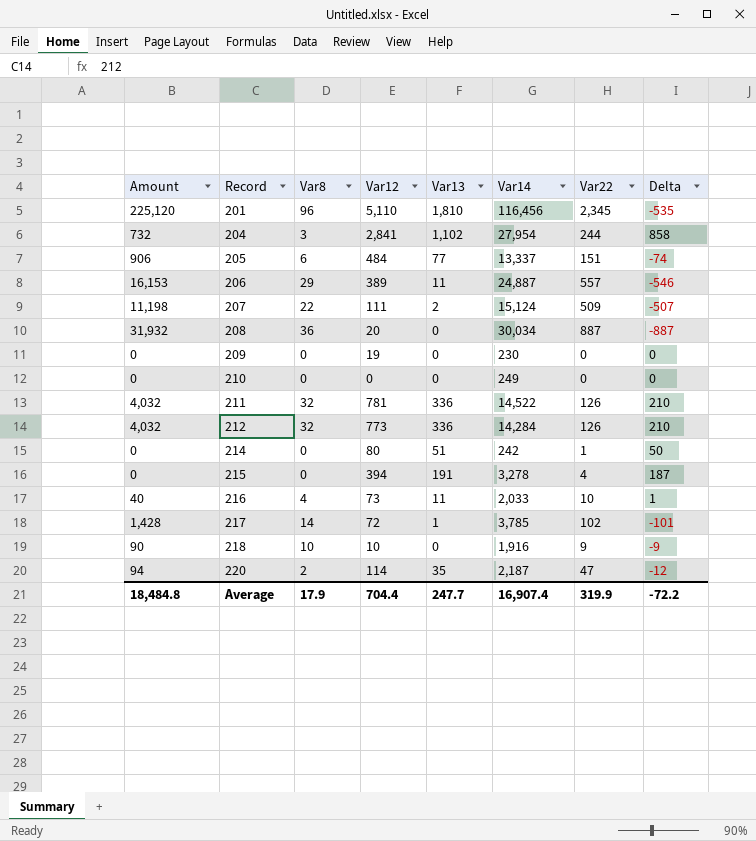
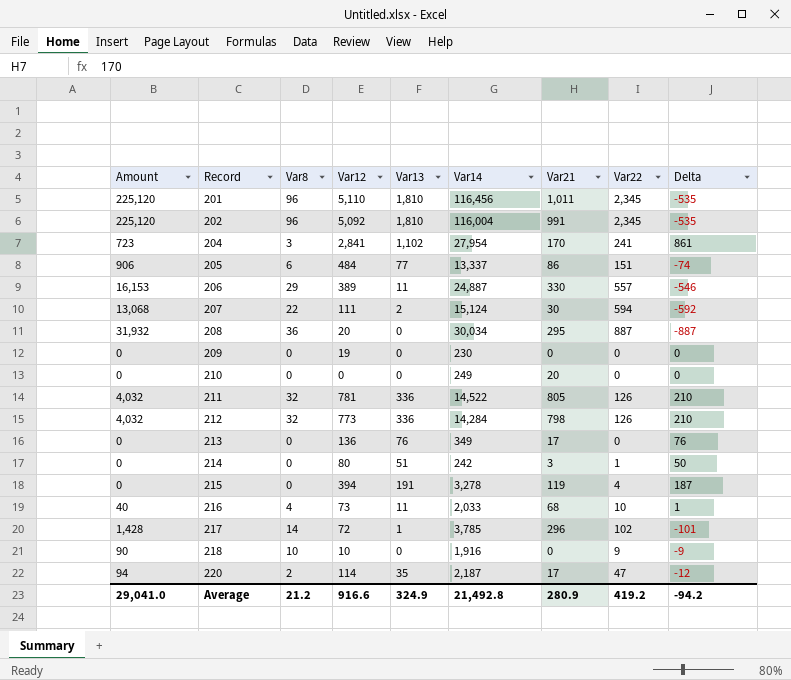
column Var21 | position: none -> 7
row 202: none -> 225,120 | 96 | 5,092 | 1,810 | 116,004 | 991 | 2,345 | -535
204 | Amount: 732 -> 723
204 | Var22: 244 -> 241
204 | Delta: 858 -> 861
207 | Amount: 11,198 -> 13,068
207 | Var22: 509 -> 594
207 | Delta: -507 -> -592
row 213: none -> 0 | 0 | 136 | 76 | 349 | 17 | 0 | 76
Average | Amount: 18,484.8 -> 29,041.0
Average | Var8: 17.9 -> 21.2
Average | Var12: 704.4 -> 916.6
Average | Var13: 247.7 -> 324.9
Average | Var14: 16,907.4 -> 21,492.8
Average | Var22: 319.9 -> 419.2
Average | Delta: -72.2 -> -94.2

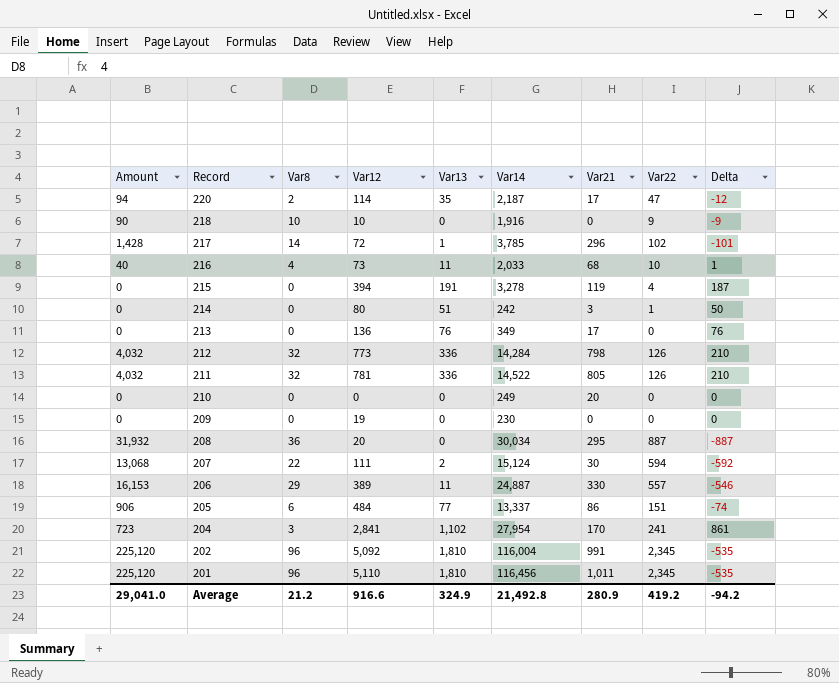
row order: Record ascending -> Record descending

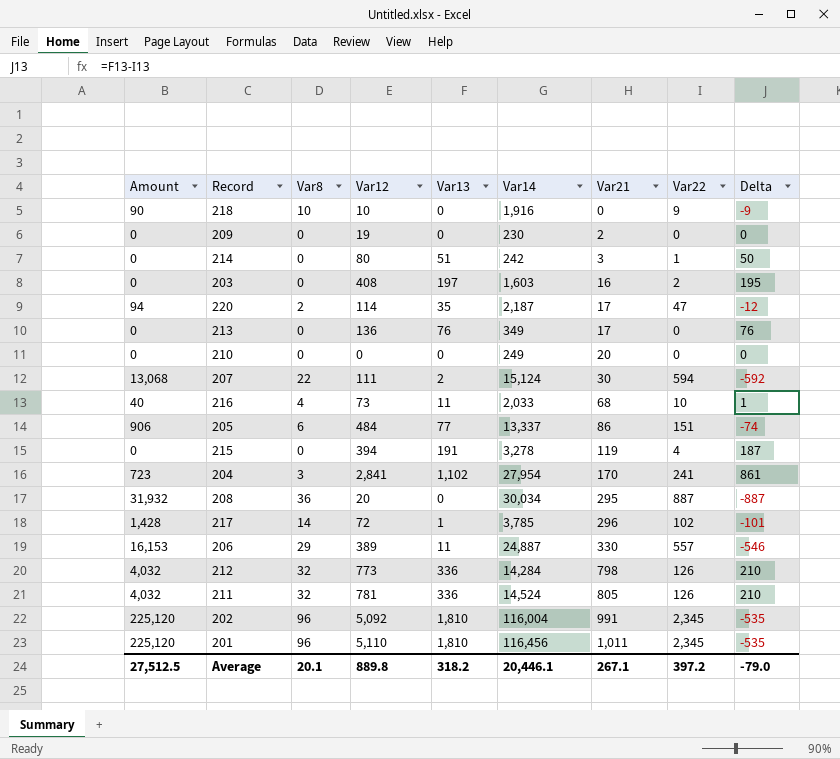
row order: Record descending -> Var21 ascending
209 | Var21: 0 -> 2
row 203: none -> 0 | 0 | 408 | 197 | 1,603 | 16 | 2 | 195
211 | Var14: 14,522 -> 14,524
Average | Amount: 29,041.0 -> 27,512.5
Average | Var8: 21.2 -> 20.1
Average | Var12: 916.6 -> 889.8
Average | Var13: 324.9 -> 318.2
Average | Var14: 21,492.8 -> 20,446.1
Average | Var21: 280.9 -> 267.1
Average | Var22: 419.2 -> 397.2
Average | Delta: -94.2 -> -79.0

